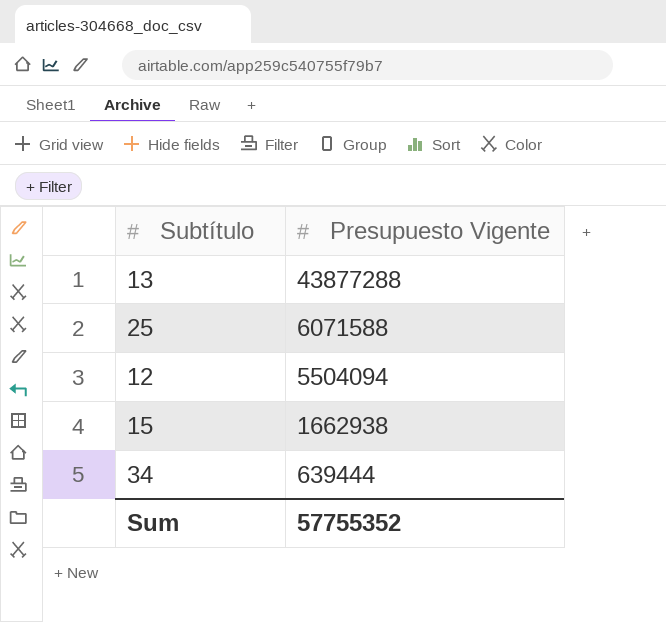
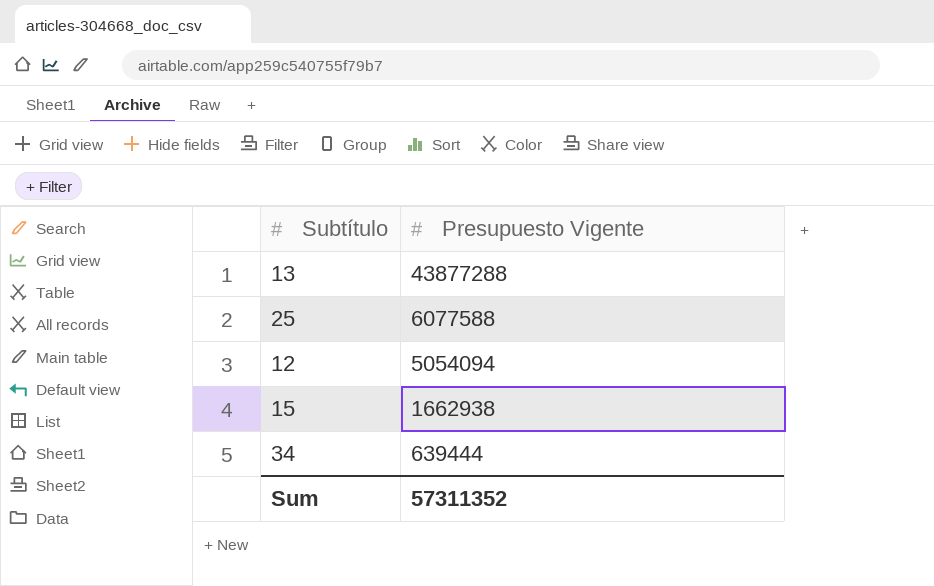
25 | Presupuesto Vigente: 6071588 -> 6077588
12 | Presupuesto Vigente: 5504094 -> 5054094
Sum | Presupuesto Vigente: 57755352 -> 57311352

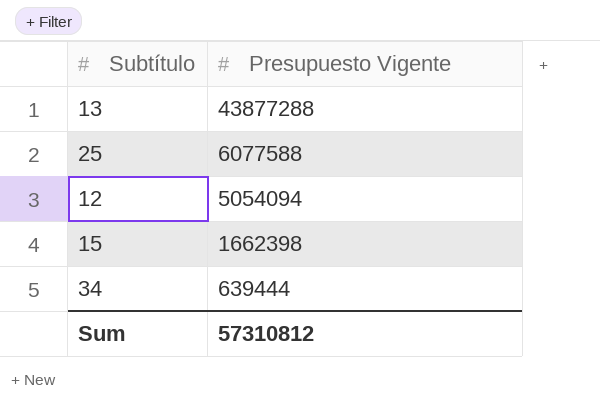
15 | Presupuesto Vigente: 1662938 -> 1662398
Sum | Presupuesto Vigente: 57311352 -> 57310812

